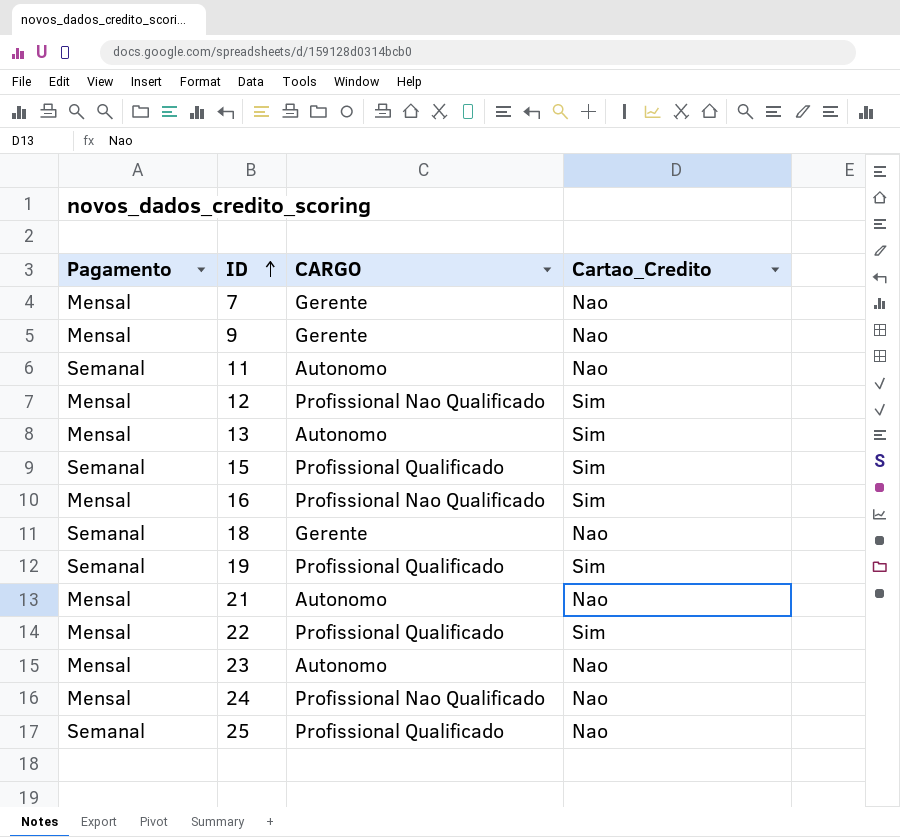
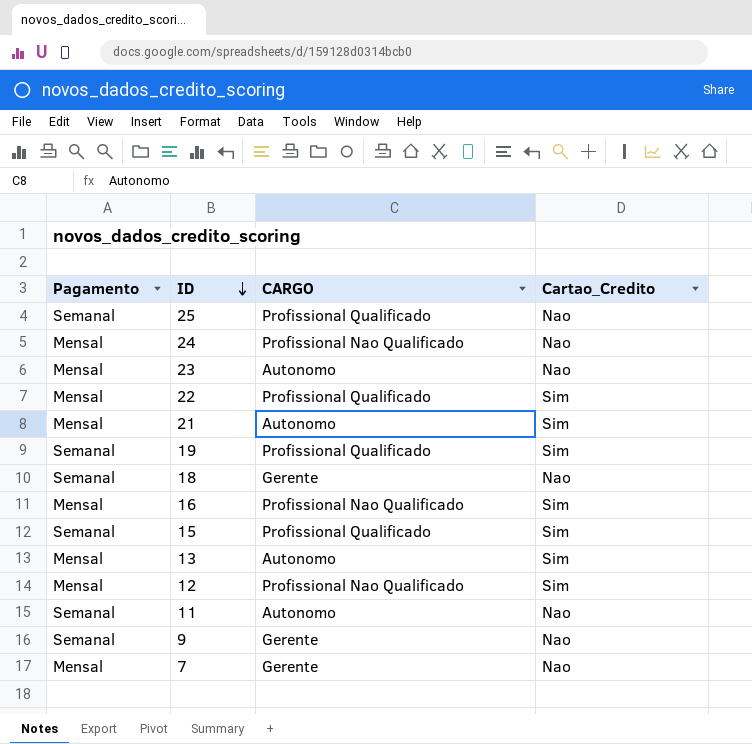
row order: ID ascending -> ID descending
21 | Cartao_Credito: Nao -> Sim
9 | Pagamento: Mensal -> Semanal

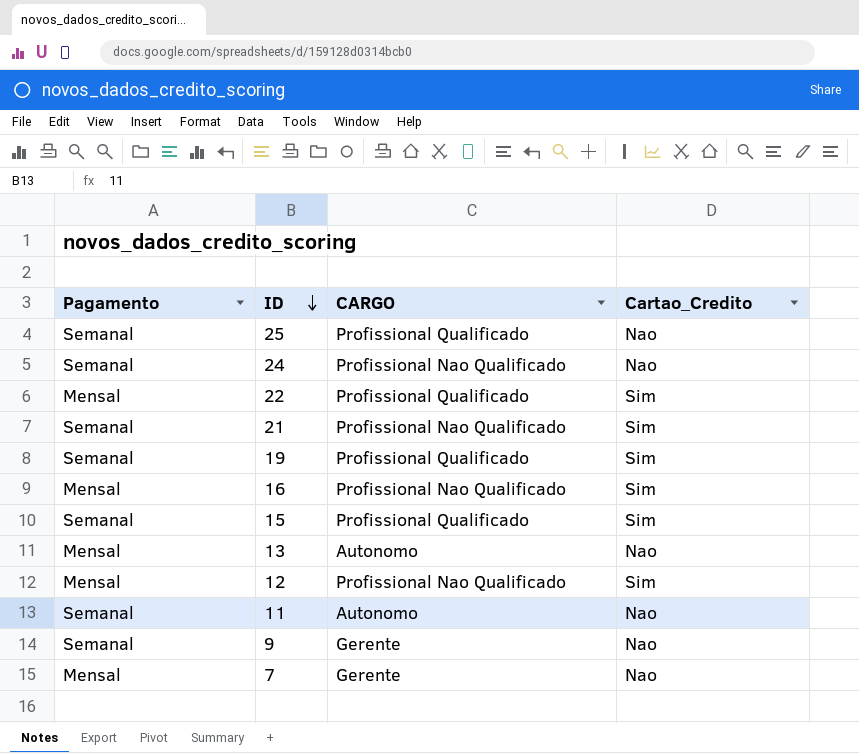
row 23: Mensal | Autonomo | Nao -> none
row 18: Semanal | Gerente | Nao -> none
24 | Pagamento: Mensal -> Semanal
21 | Pagamento: Mensal -> Semanal
21 | CARGO: Autonomo -> Profissional Nao Qualificado
13 | Cartao_Credito: Sim -> Nao

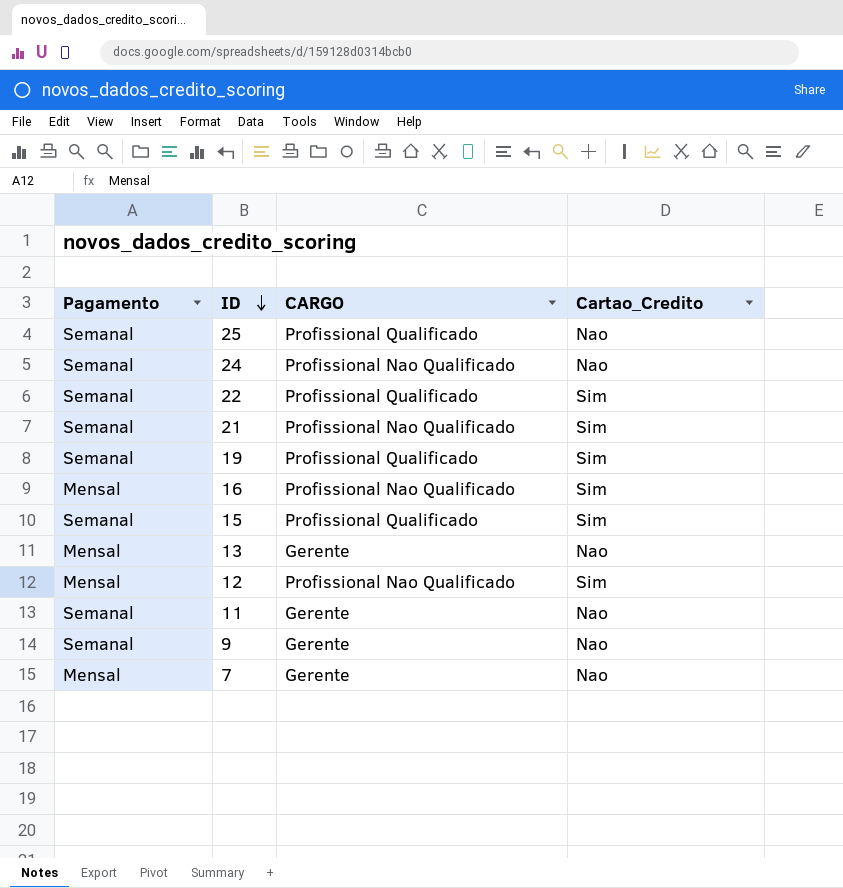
22 | Pagamento: Mensal -> Semanal
13 | CARGO: Autonomo -> Gerente
11 | CARGO: Autonomo -> Gerente

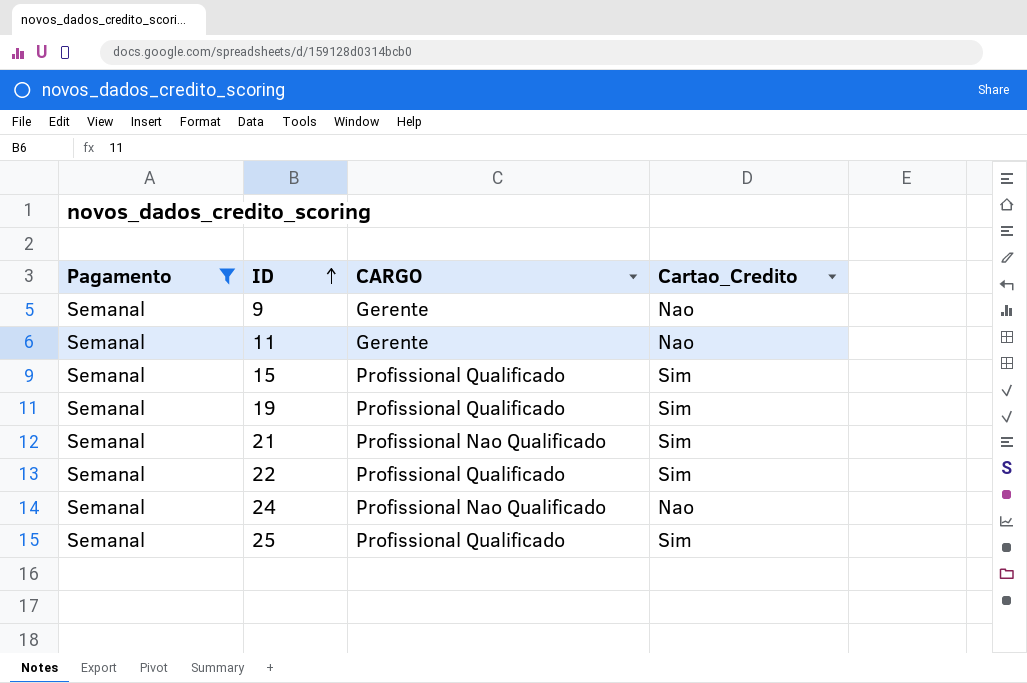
filter: none -> Pagamento = Semanal
row order: ID descending -> ID ascending
25 | Cartao_Credito: Nao -> Sim

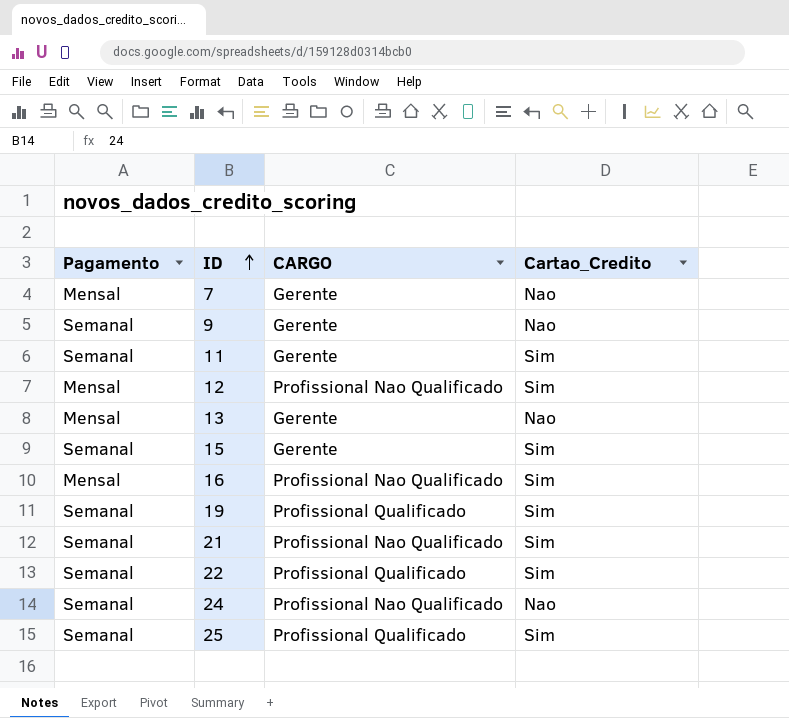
filter: Pagamento = Semanal -> none
11 | Cartao_Credito: Nao -> Sim
15 | CARGO: Profissional Qualificado -> Gerente

